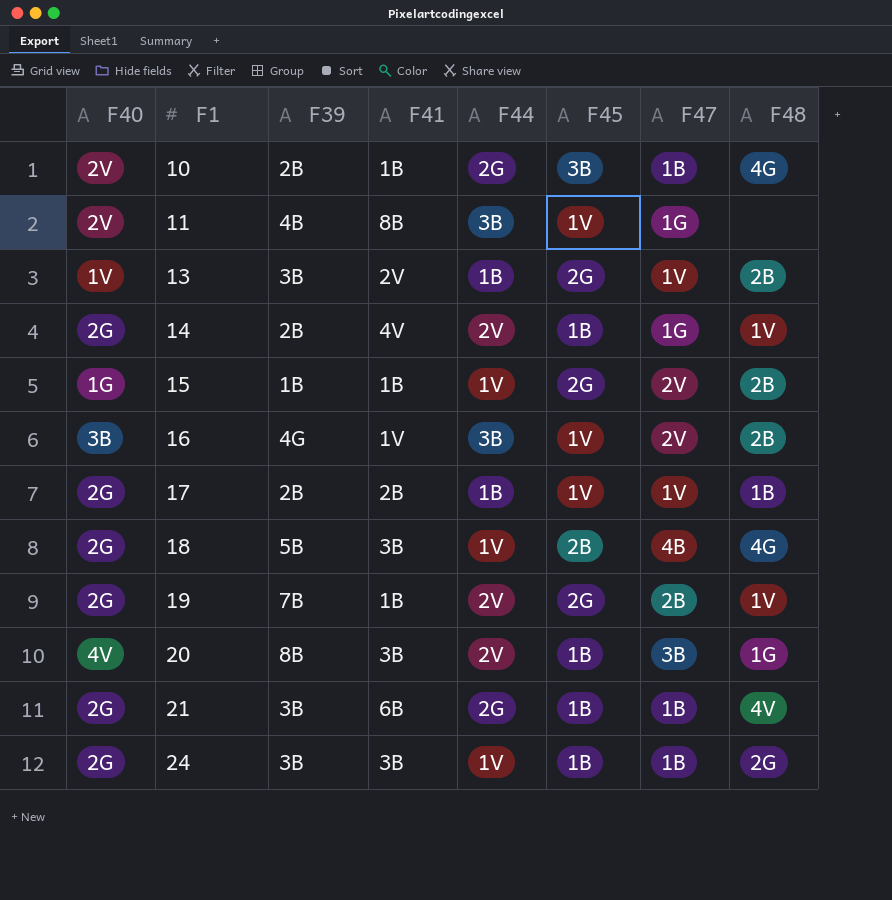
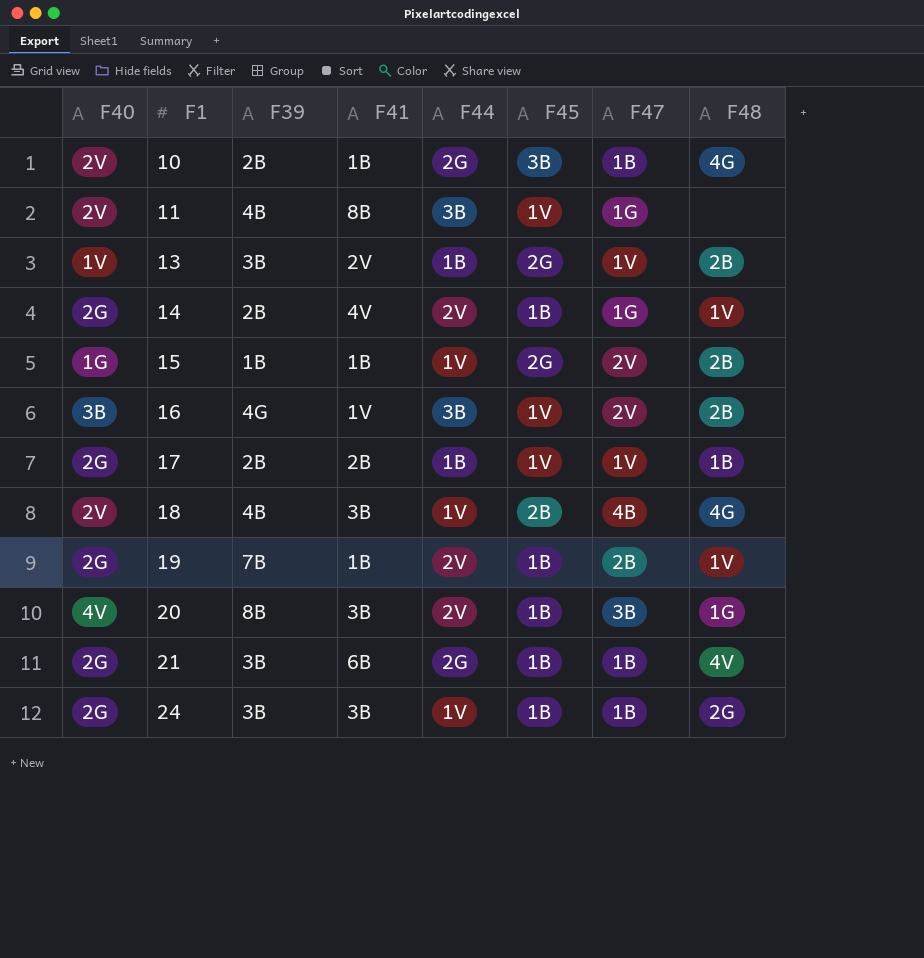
18 | F40: 2G -> 2V
18 | F39: 5B -> 4B
19 | F45: 2G -> 1B

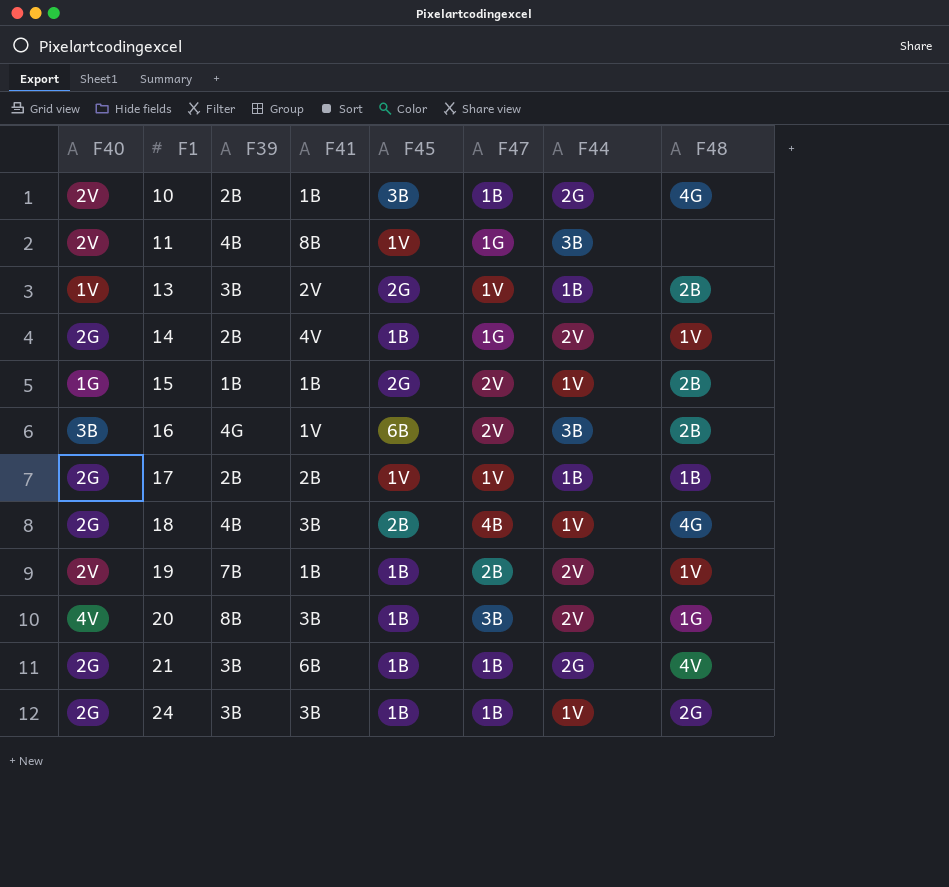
column F44 | position: 5 -> 7
16 | F45: 1V -> 6B
18 | F40: 2V -> 2G
19 | F40: 2G -> 2V

